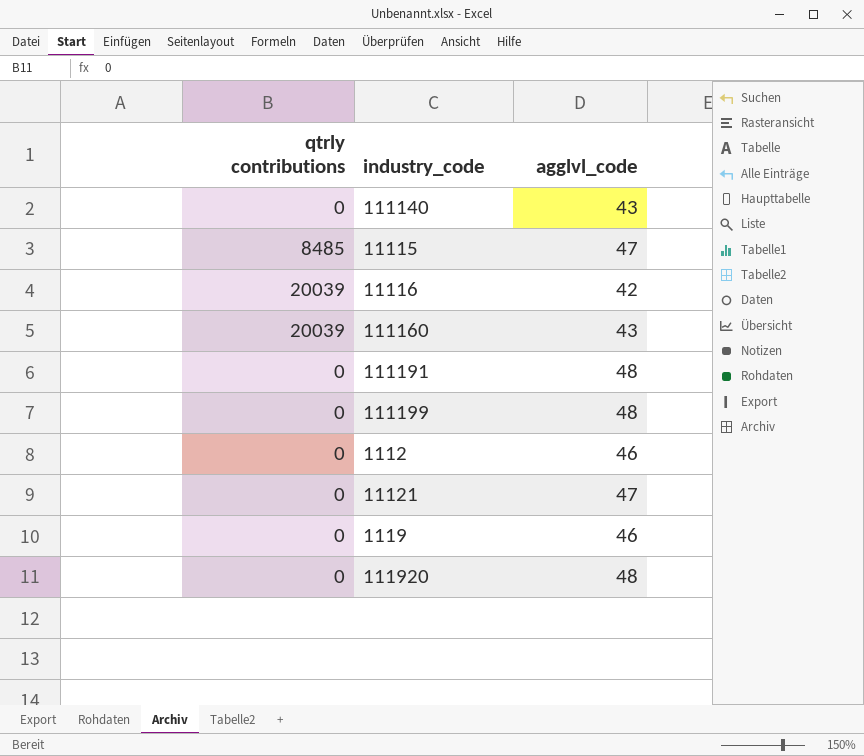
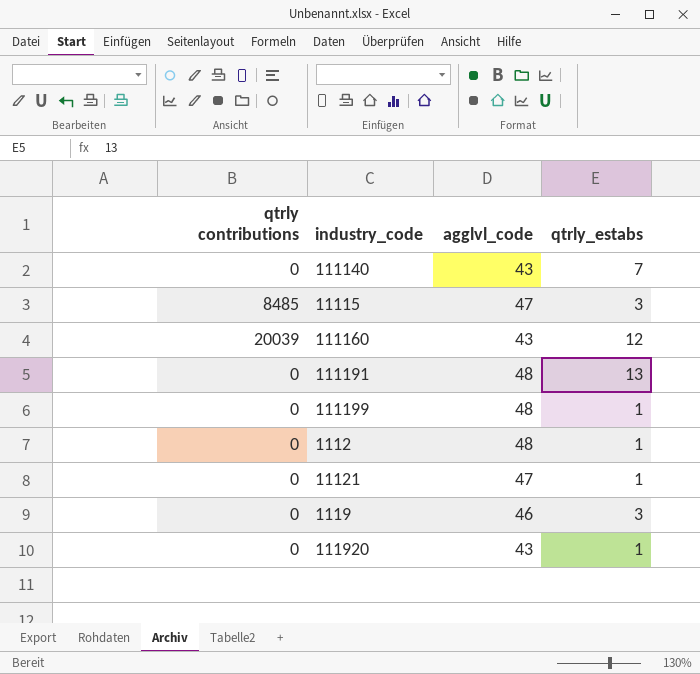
column qtrly_estabs | position: none -> 4
row 11116: 20039 | 42 -> none
1112 | agglvl_code: 46 -> 48
111920 | agglvl_code: 48 -> 43

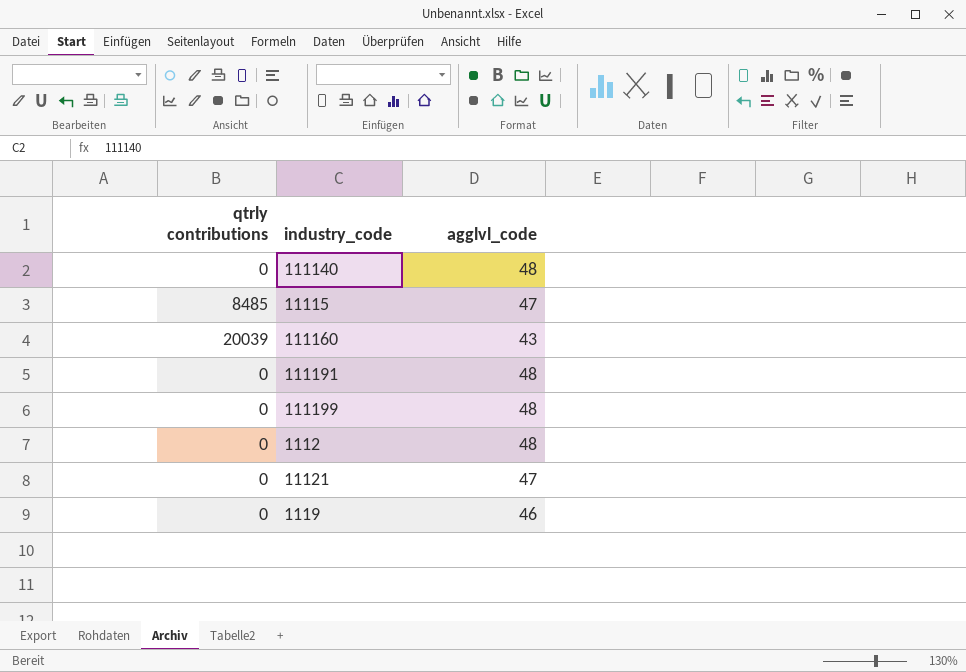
column qtrly_estabs | position: 4 -> none
row 111920: 0 | 43 | 1 -> none
111140 | agglvl_code: 43 -> 48

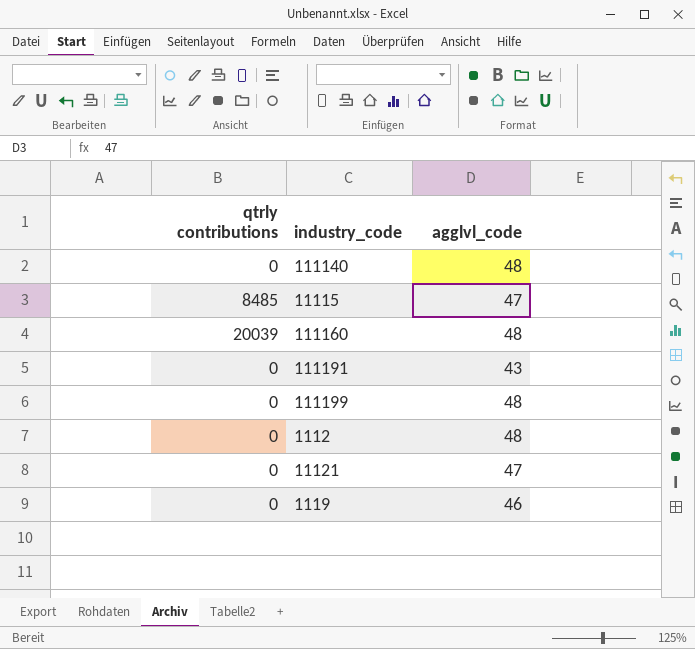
111160 | agglvl_code: 43 -> 48
111191 | agglvl_code: 48 -> 43

